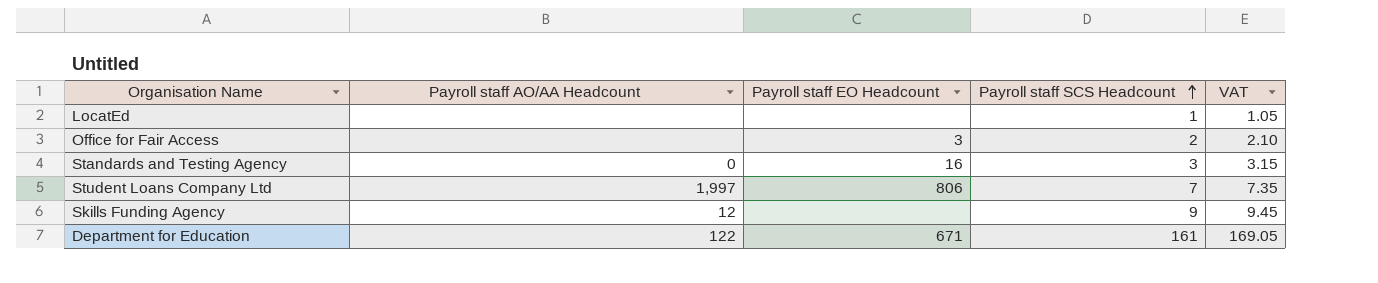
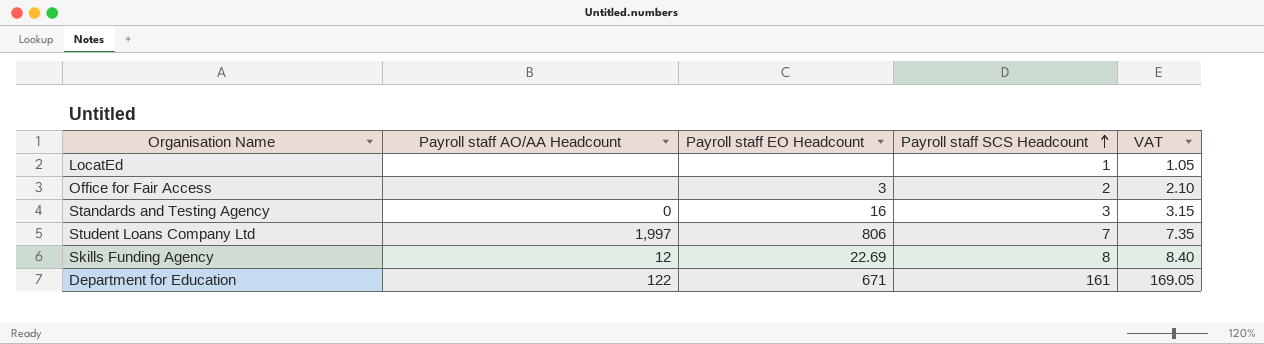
Skills Funding Agency | Payroll staff EO Headcount: none -> 22.69
Skills Funding Agency | Payroll staff SCS Headcount: 9 -> 8
Skills Funding Agency | VAT: 9.45 -> 8.40

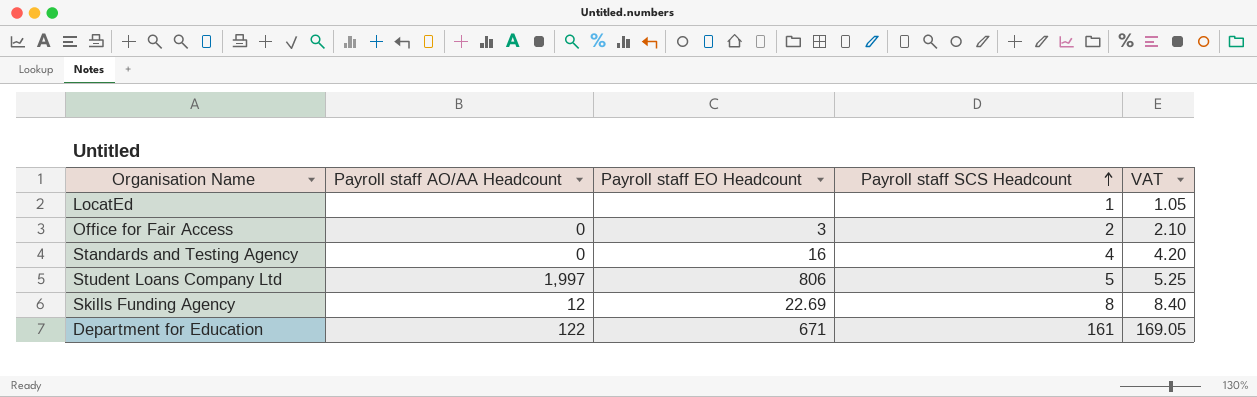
Office for Fair Access | Payroll staff AO/AA Headcount: none -> 0
Standards and Testing Agency | Payroll staff SCS Headcount: 3 -> 4
Standards and Testing Agency | VAT: 3.15 -> 4.20
Student Loans Company Ltd | Payroll staff SCS Headcount: 7 -> 5
Student Loans Company Ltd | VAT: 7.35 -> 5.25

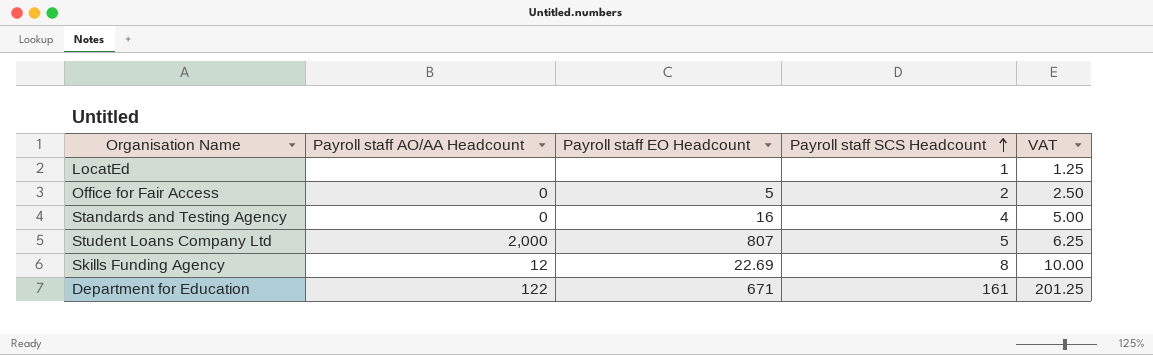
column VAT | formula: [Payroll staff SCS Headcount] * 1.05 -> [Payroll staff SCS Headcount] * 1.25
Office for Fair Access | Payroll staff EO Headcount: 3 -> 5
Student Loans Company Ltd | Payroll staff AO/AA Headcount: 1,997 -> 2,000
Student Loans Company Ltd | Payroll staff EO Headcount: 806 -> 807

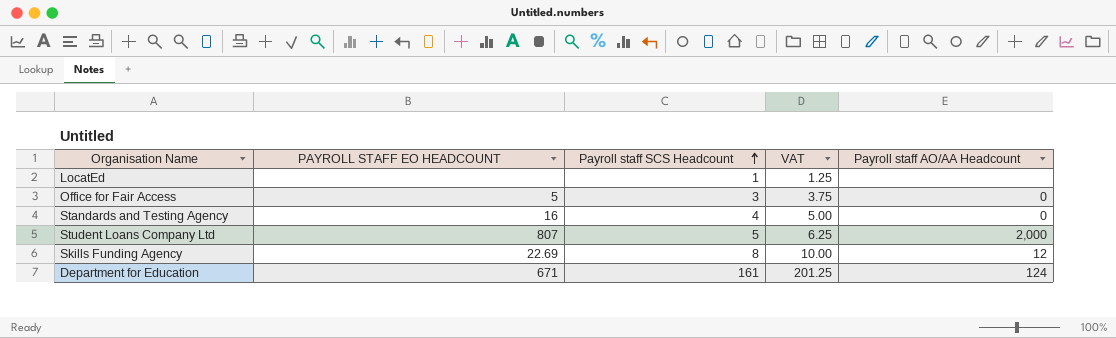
column name: Payroll staff EO Headcount -> PAYROLL STAFF EO HEADCOUNT
column Payroll staff AO/AA Headcount | position: 2 -> 5
Office for Fair Access | Payroll staff SCS Headcount: 2 -> 3
Office for Fair Access | VAT: 2.50 -> 3.75
Department for Education | Payroll staff AO/AA Headcount: 122 -> 124

